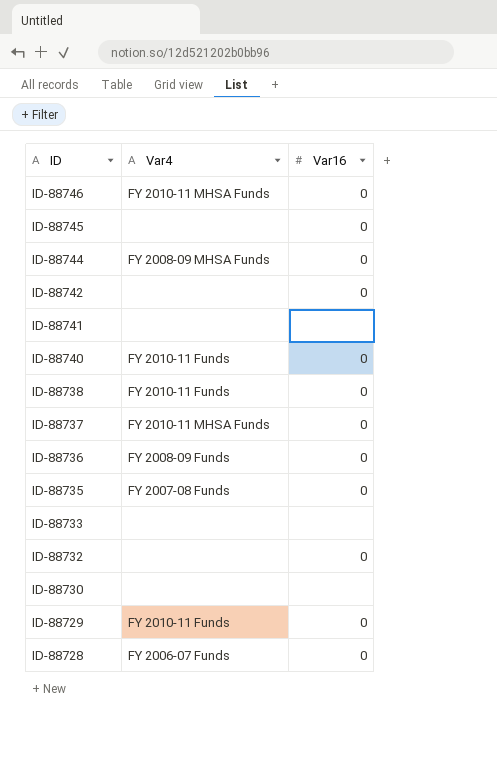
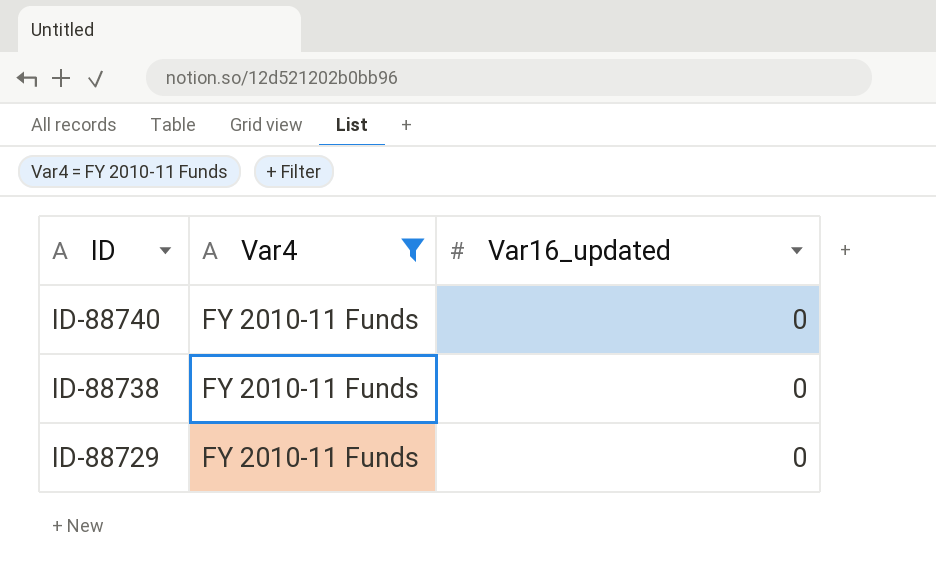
filter: none -> Var4 = FY 2010-11 Funds
column name: Var16 -> Var16_updated

